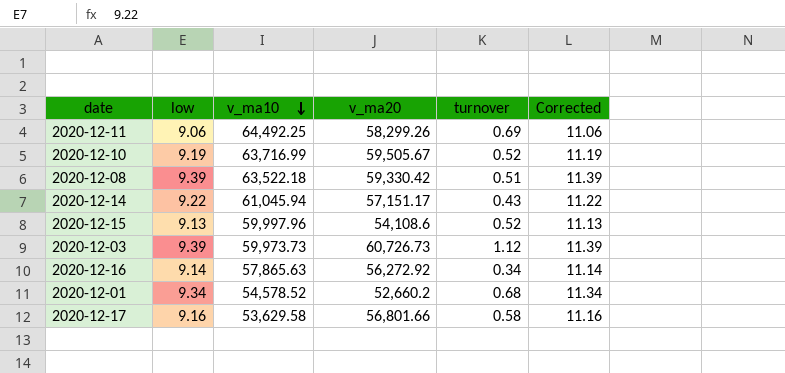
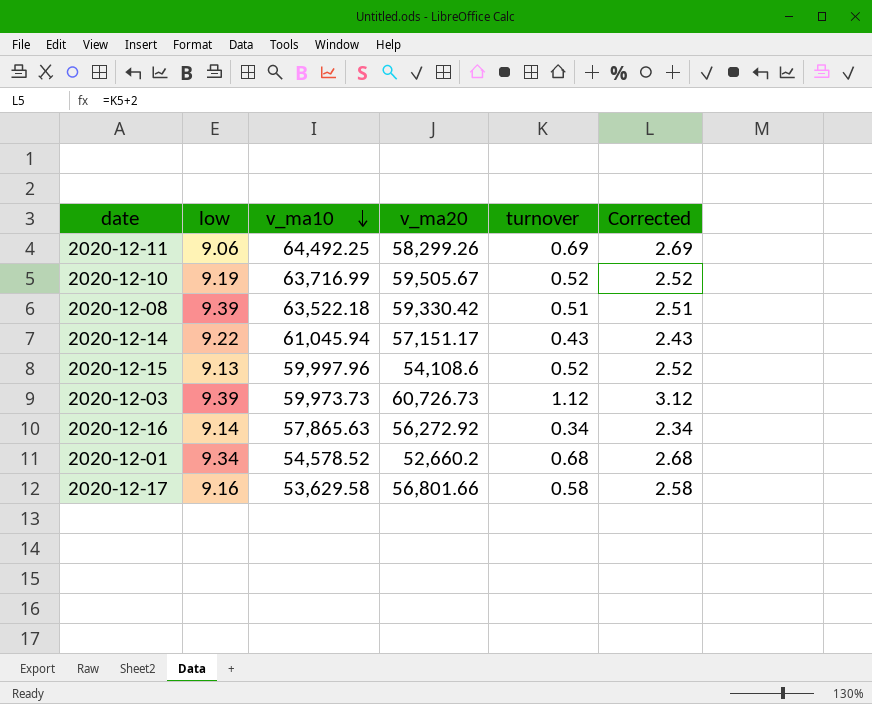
column Corrected | formula: [low] + 2 -> [turnover] + 2

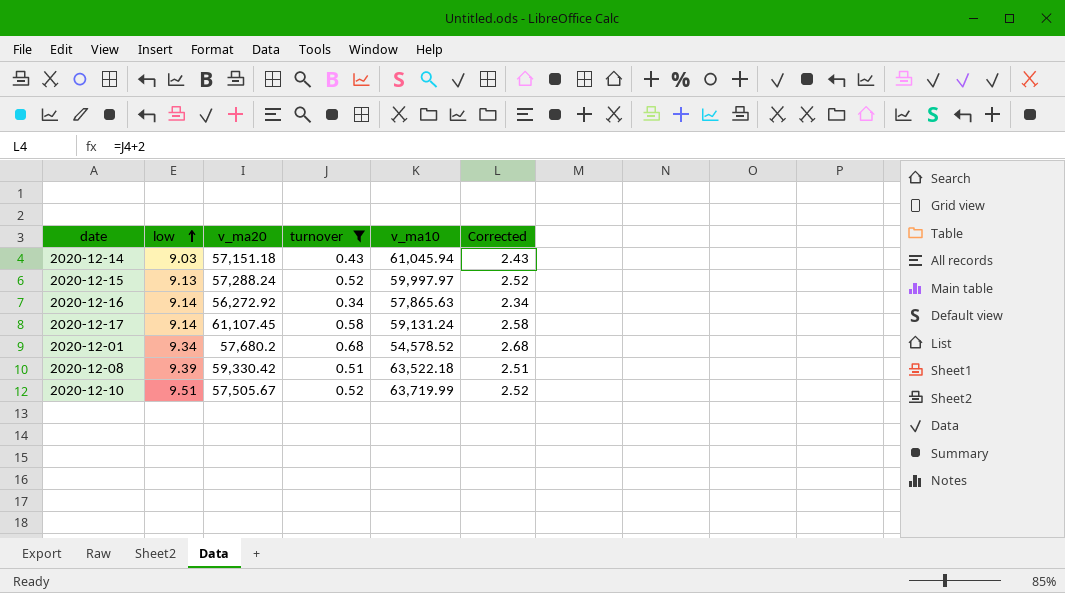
filter: none -> turnover <= 0.68
row order: v_ma10 descending -> low ascending
column v_ma10 | position: 3 -> 5
2020-12-14 | low: 9.22 -> 9.03
2020-12-14 | v_ma20: 57,151.17 -> 57,151.18
2020-12-15 | v_ma20: 54,108.6 -> 57,288.24
2020-12-15 | v_ma10: 59,997.96 -> 59,997.97
2020-12-17 | low: 9.16 -> 9.14
2020-12-17 | v_ma20: 56,801.66 -> 61,107.45
2020-12-17 | v_ma10: 53,629.58 -> 59,131.24
2020-12-01 | v_ma20: 52,660.2 -> 57,680.2
2020-12-10 | low: 9.19 -> 9.51
2020-12-10 | v_ma20: 59,505.67 -> 57,505.67
2020-12-10 | v_ma10: 63,716.99 -> 63,719.99

